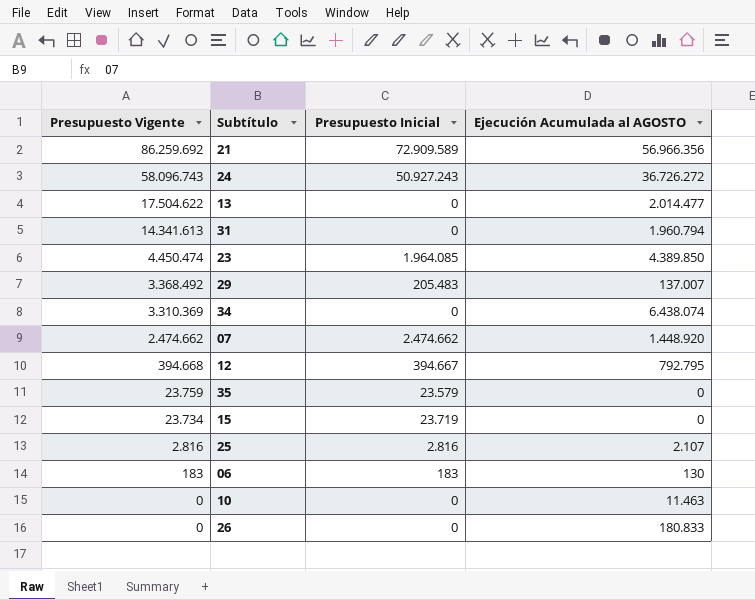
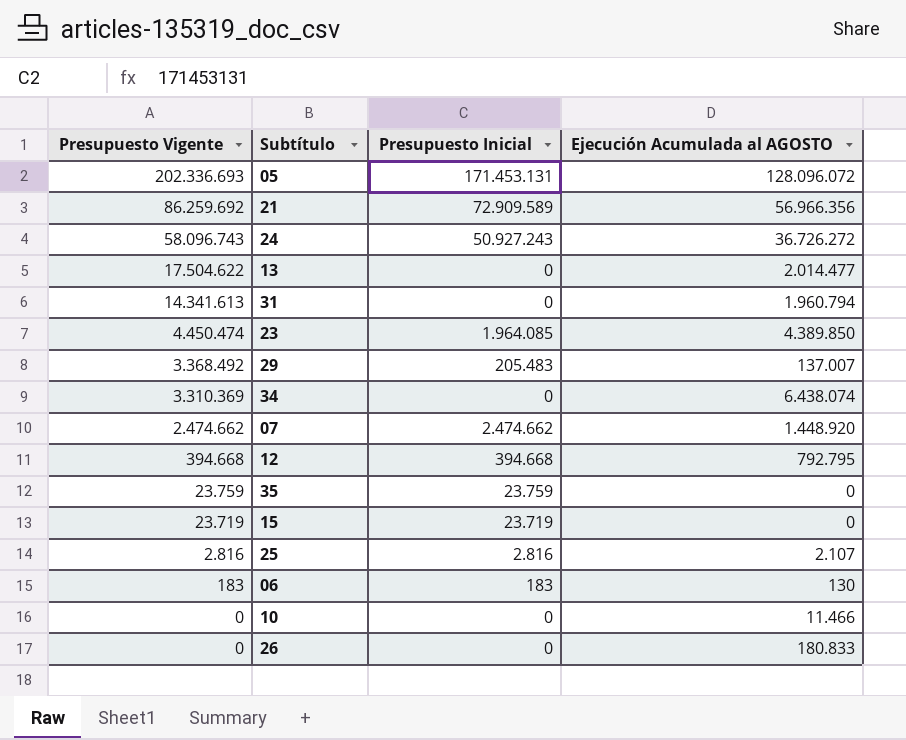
row 05: none -> 202.336.693 | 171.453.131 | 128.096.072
12 | Presupuesto Inicial: 394.667 -> 394.668
35 | Presupuesto Inicial: 23.579 -> 23.759
15 | Presupuesto Vigente: 23.734 -> 23.719
10 | Ejecución Acumulada al AGOSTO: 11.463 -> 11.466

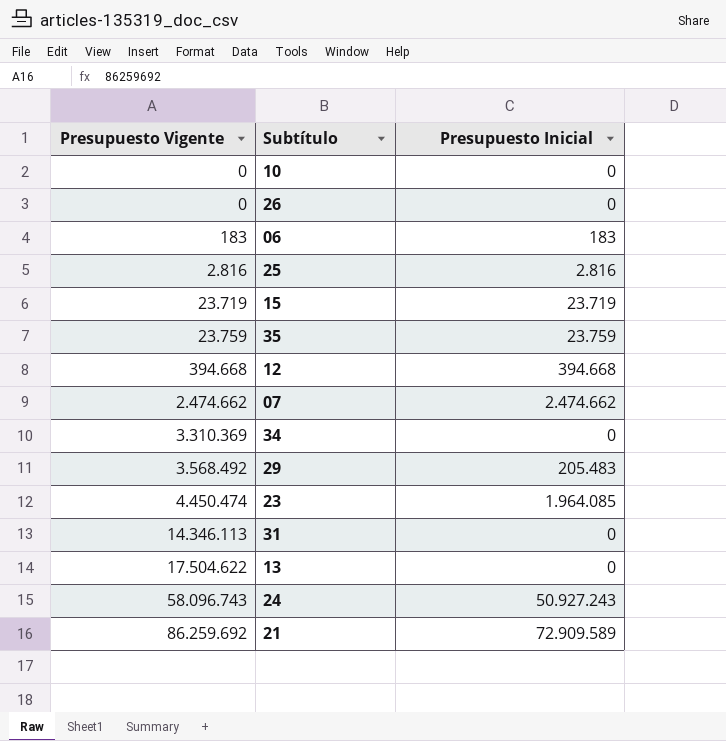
row order: Presupuesto Vigente descending -> Presupuesto Vigente ascending
column Ejecución Acumulada al AGOSTO | position: 4 -> none
row 05: 202.336.693 | 171.453.131 | 128.096.072 -> none
29 | Presupuesto Vigente: 3.368.492 -> 3.568.492
31 | Presupuesto Vigente: 14.341.613 -> 14.346.113

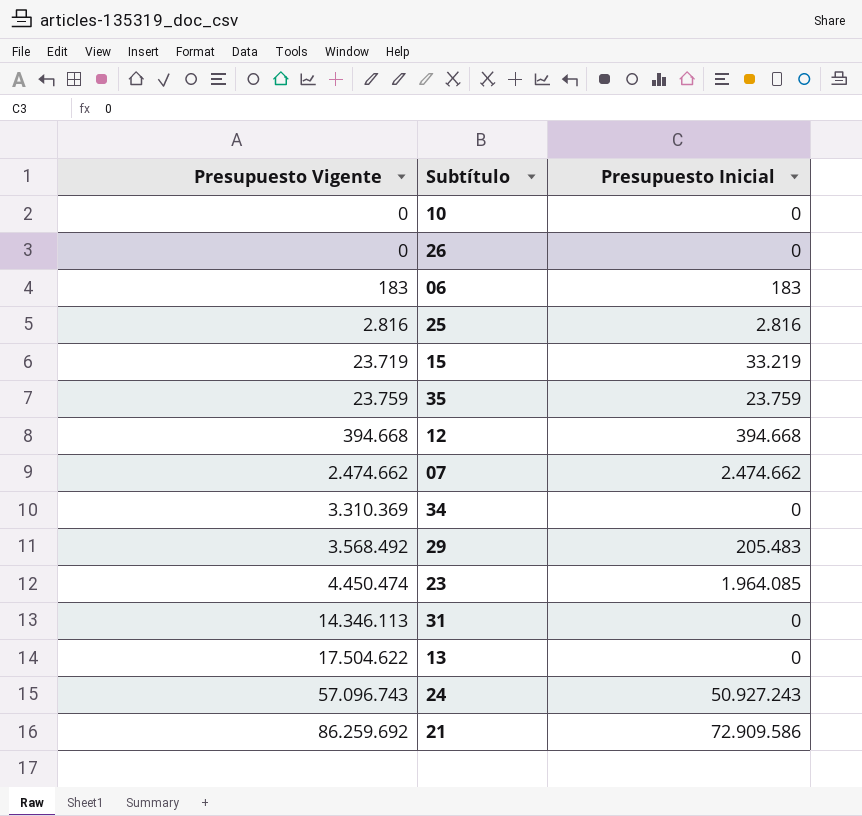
15 | Presupuesto Inicial: 23.719 -> 33.219
24 | Presupuesto Vigente: 58.096.743 -> 57.096.743
21 | Presupuesto Inicial: 72.909.589 -> 72.909.586

